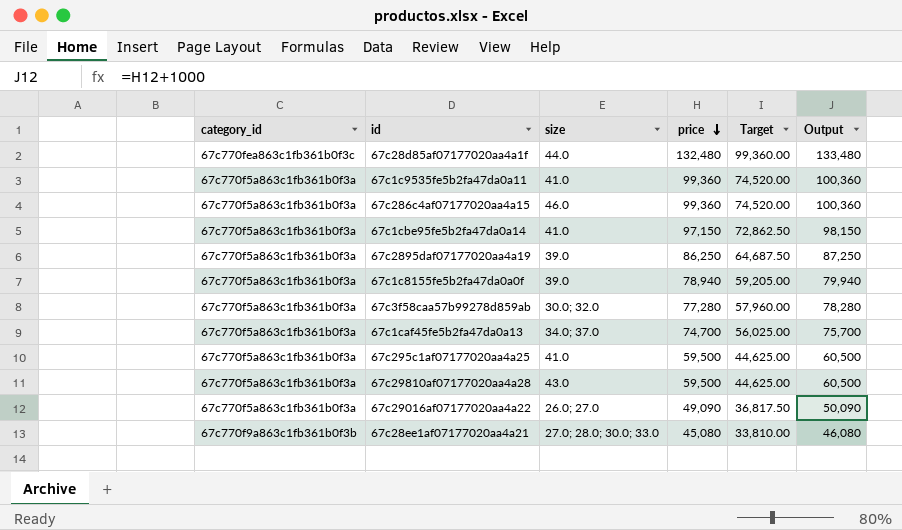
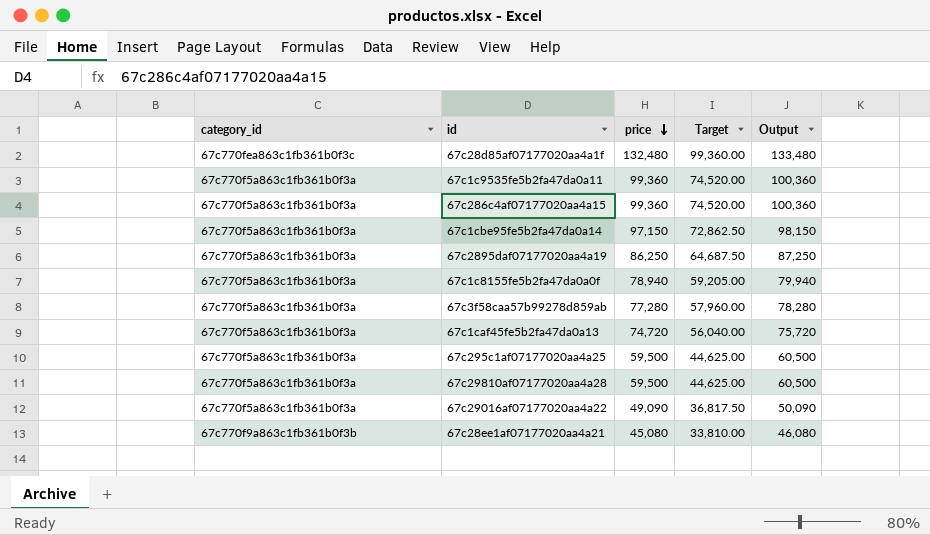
column size | position: 3 -> none
67c1caf45fe5b2fa47da0a13 | price: 74,700 -> 74,720
67c1caf45fe5b2fa47da0a13 | Target: 56,025.00 -> 56,040.00
67c1caf45fe5b2fa47da0a13 | Output: 75,700 -> 75,720

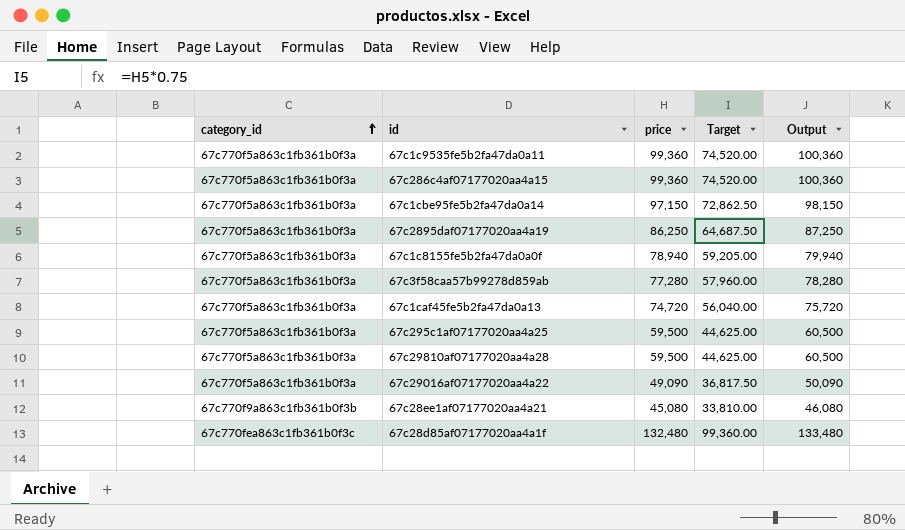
row order: price descending -> category_id ascending

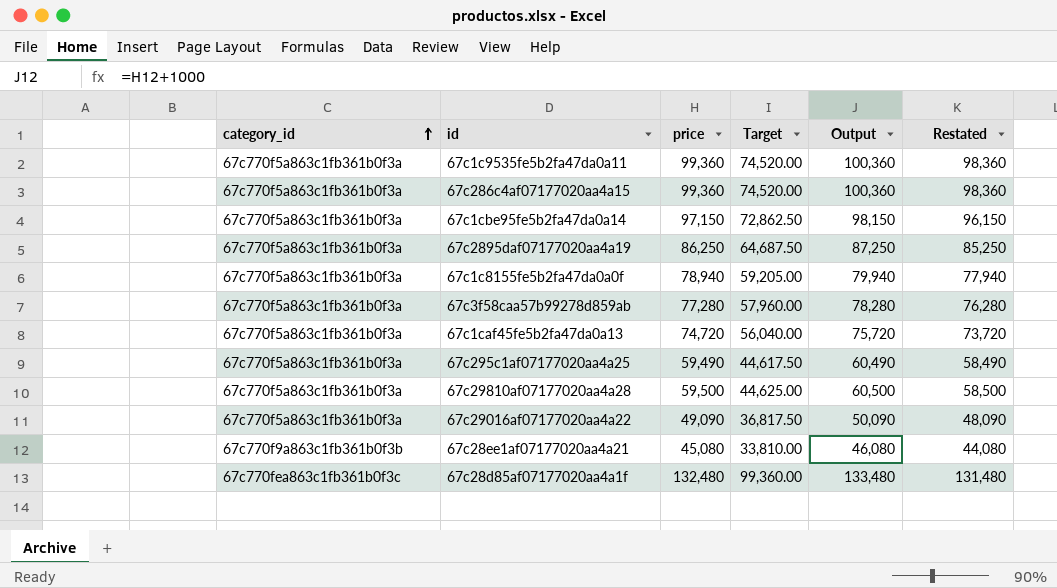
column Restated | formula: none -> [price] - 1000
67c295c1af07177020aa4a25 | price: 59,500 -> 59,490
67c295c1af07177020aa4a25 | Target: 44,625.00 -> 44,617.50
67c295c1af07177020aa4a25 | Output: 60,500 -> 60,490

